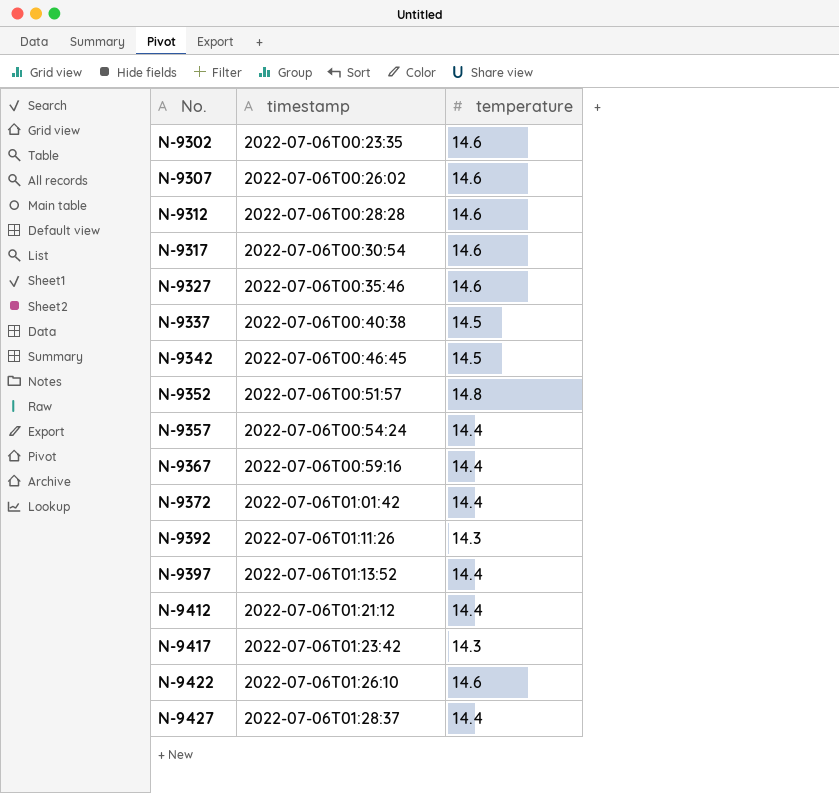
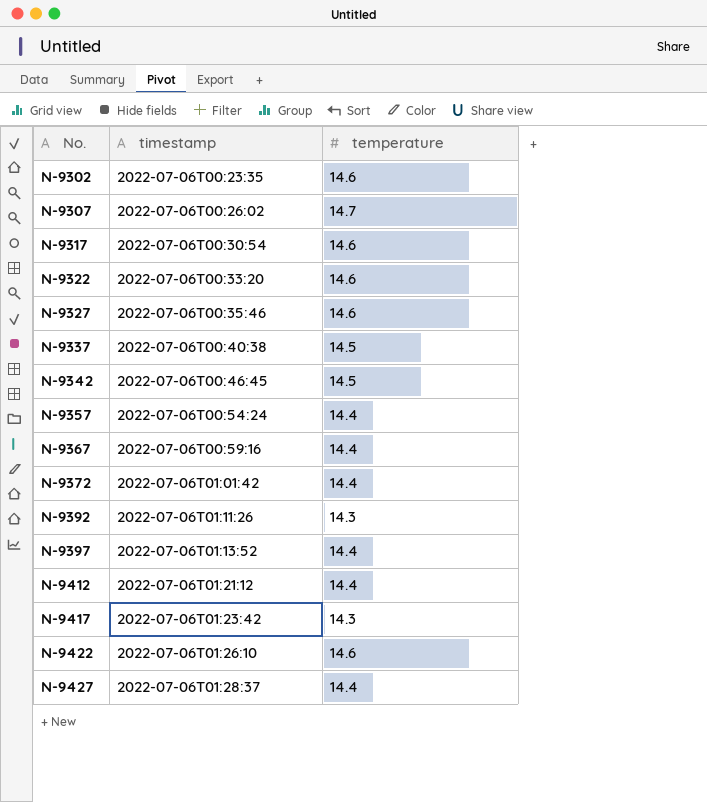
row N-9312: 2022-07-06T00:28:28 | 14.6 -> none
row N-9352: 2022-07-06T00:51:57 | 14.8 -> none
N-9307 | temperature: 14.6 -> 14.7
row N-9322: none -> 2022-07-06T00:33:20 | 14.6

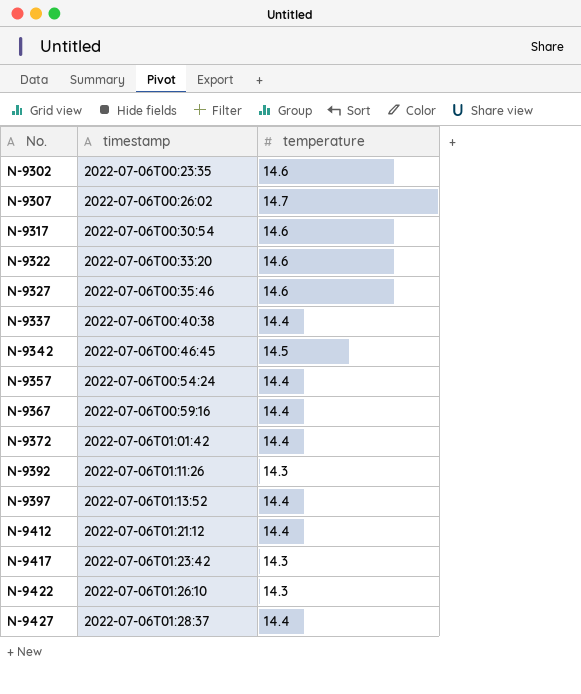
N-9337 | temperature: 14.5 -> 14.4
N-9422 | temperature: 14.6 -> 14.3

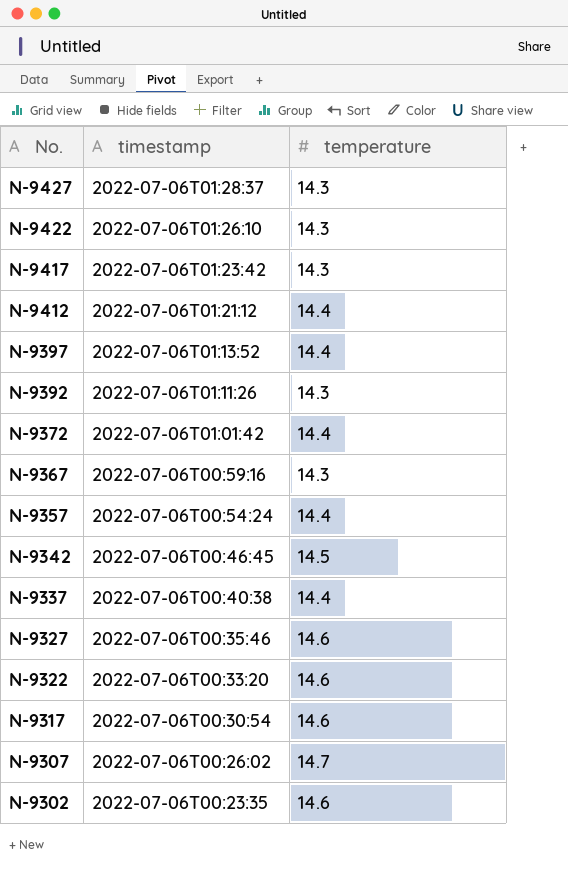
row order: No. ascending -> No. descending
N-9427 | temperature: 14.4 -> 14.3
N-9367 | temperature: 14.4 -> 14.3

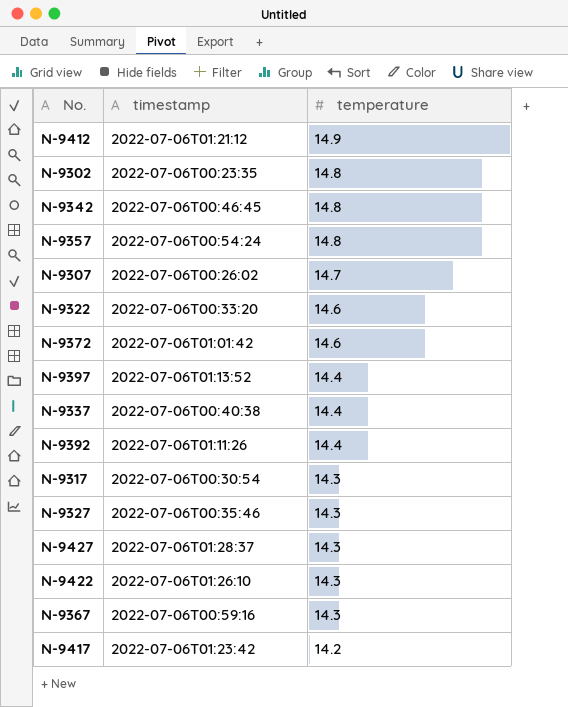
row order: No. descending -> temperature descending
N-9412 | temperature: 14.4 -> 14.9
N-9302 | temperature: 14.6 -> 14.8
N-9342 | temperature: 14.5 -> 14.8
N-9357 | temperature: 14.4 -> 14.8
N-9372 | temperature: 14.4 -> 14.6
N-9392 | temperature: 14.3 -> 14.4
N-9317 | temperature: 14.6 -> 14.3
N-9327 | temperature: 14.6 -> 14.3
N-9417 | temperature: 14.3 -> 14.2

